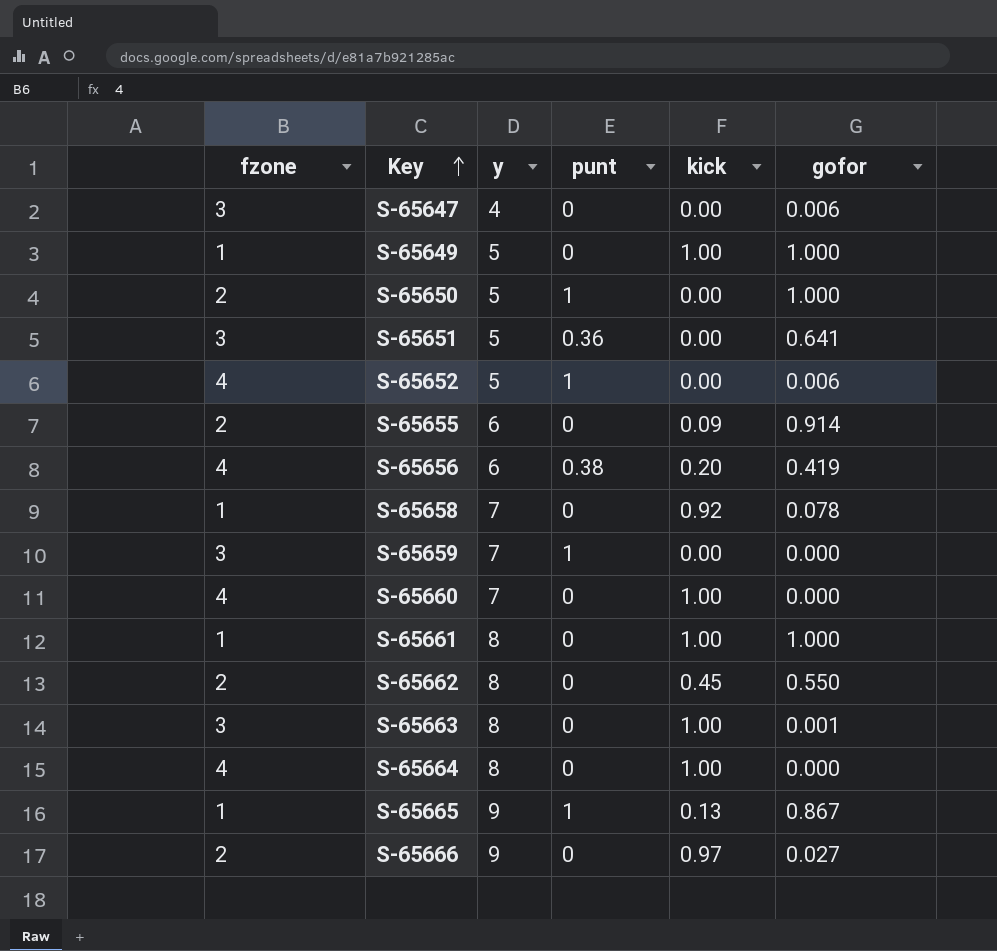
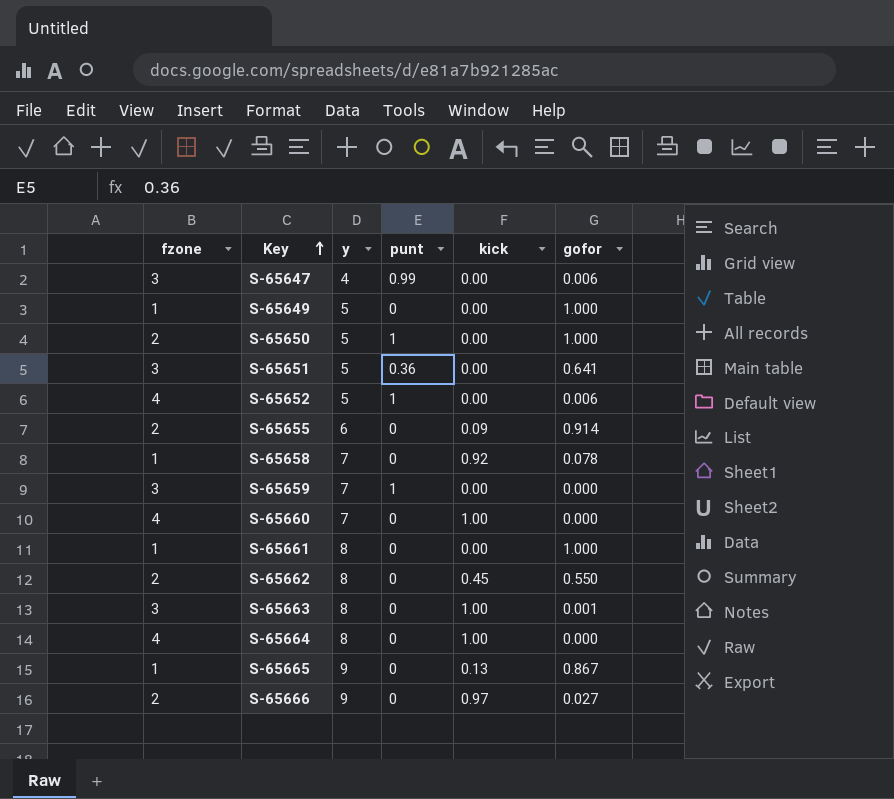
row S-65656: 4 | 6 | 0.38 | 0.20 | 0.419 -> none
S-65647 | punt: 0 -> 0.99
S-65649 | kick: 1.00 -> 0.00
S-65661 | kick: 1.00 -> 0.00
S-65665 | punt: 1 -> 0

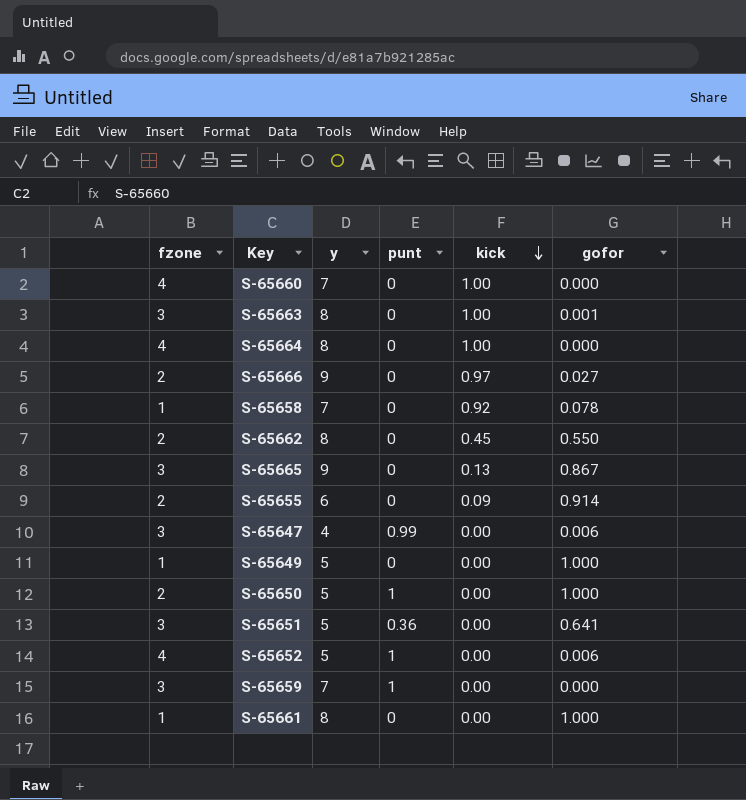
row order: Key ascending -> kick descending
S-65665 | fzone: 1 -> 3

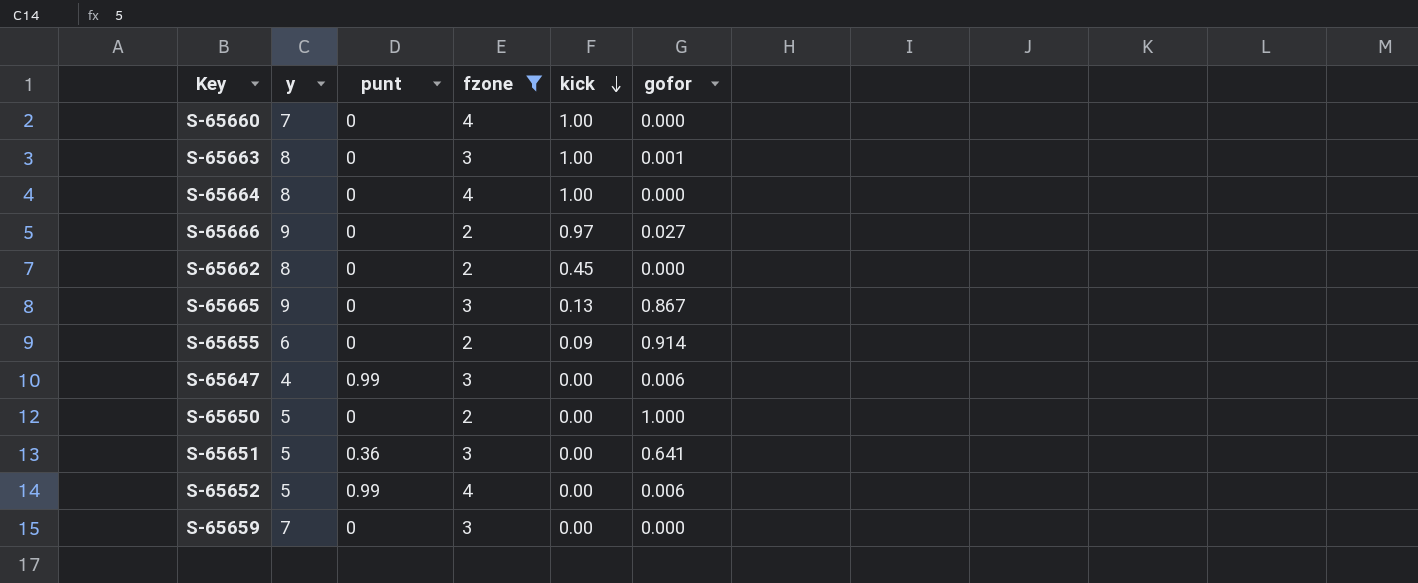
filter: none -> fzone != 1
column fzone | position: 1 -> 4
S-65662 | gofor: 0.550 -> 0.000
S-65650 | punt: 1 -> 0
S-65652 | punt: 1 -> 0.99
S-65659 | punt: 1 -> 0

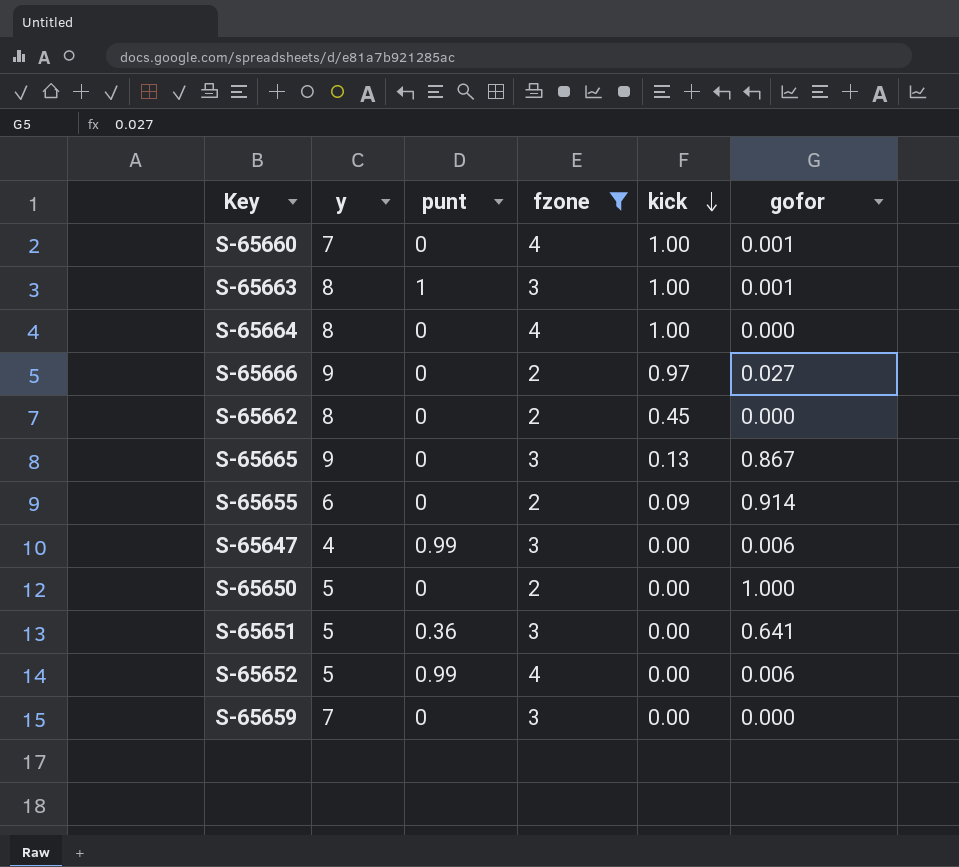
S-65660 | gofor: 0.000 -> 0.001
S-65663 | punt: 0 -> 1

